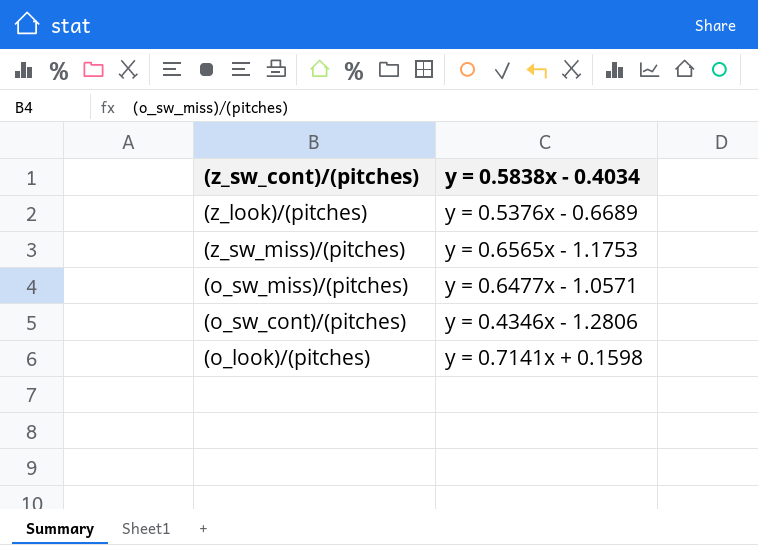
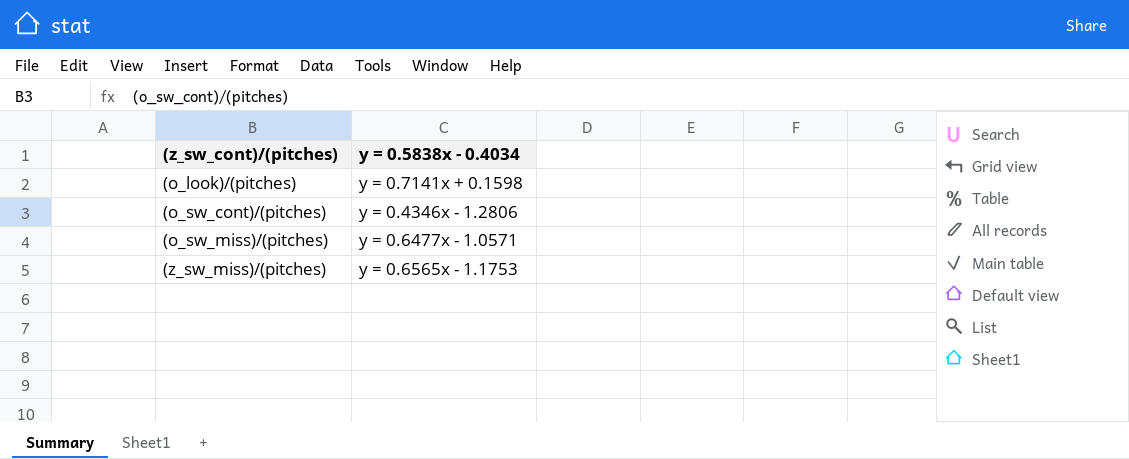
row order: none -> (z_sw_cont)/(pitches) ascending
row (z_look)/(pitches): y = 0.5376x - 0.6689 -> none

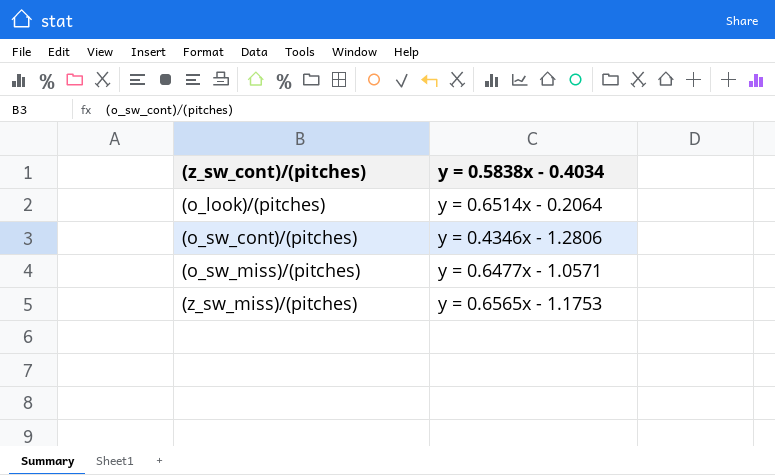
(o_look)/(pitches) | y = 0.5838x - 0.4034: y = 0.7141x + 0.1598 -> y = 0.6514x - 0.2064

